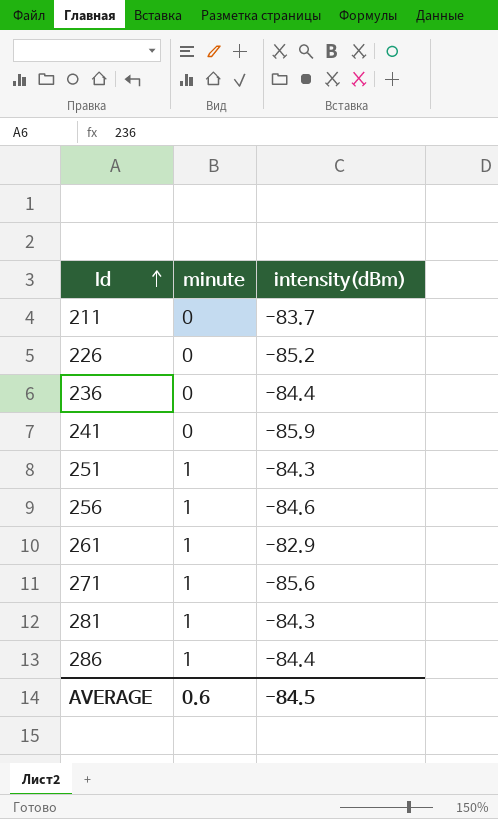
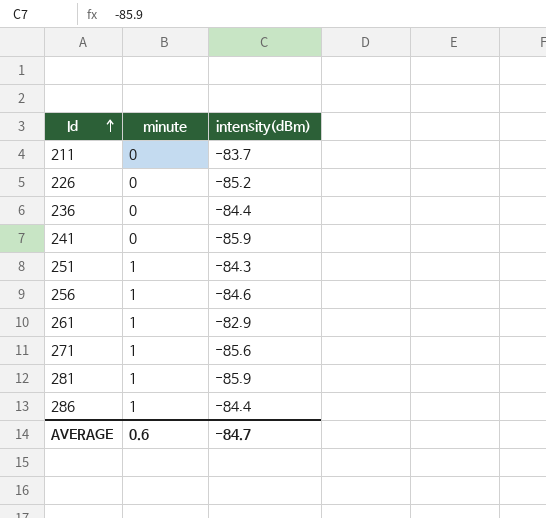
281 | intensity(dBm): -84.3 -> -85.9
AVERAGE | intensity(dBm): -84.5 -> -84.7

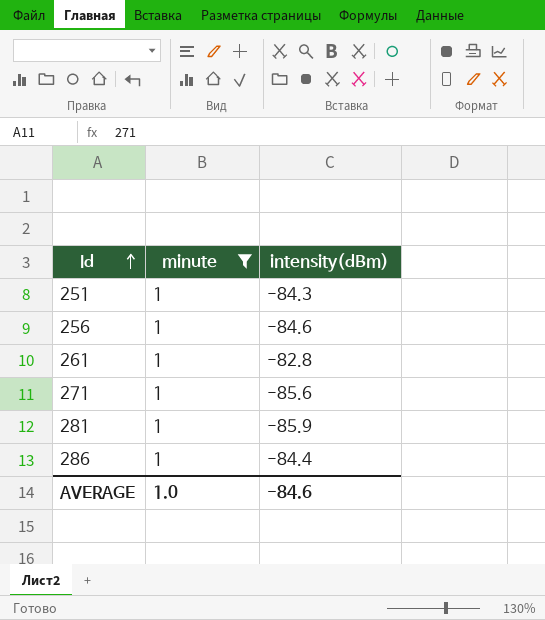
filter: none -> minute = 1
261 | intensity(dBm): -82.9 -> -82.8
AVERAGE | minute: 0.6 -> 1.0
AVERAGE | intensity(dBm): -84.7 -> -84.6

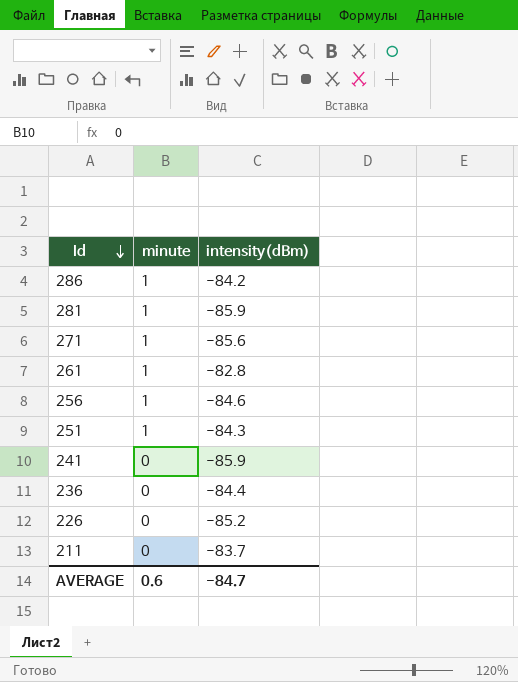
filter: minute = 1 -> none
row order: Id ascending -> Id descending
286 | intensity(dBm): -84.4 -> -84.2
AVERAGE | minute: 1.0 -> 0.6
AVERAGE | intensity(dBm): -84.6 -> -84.7

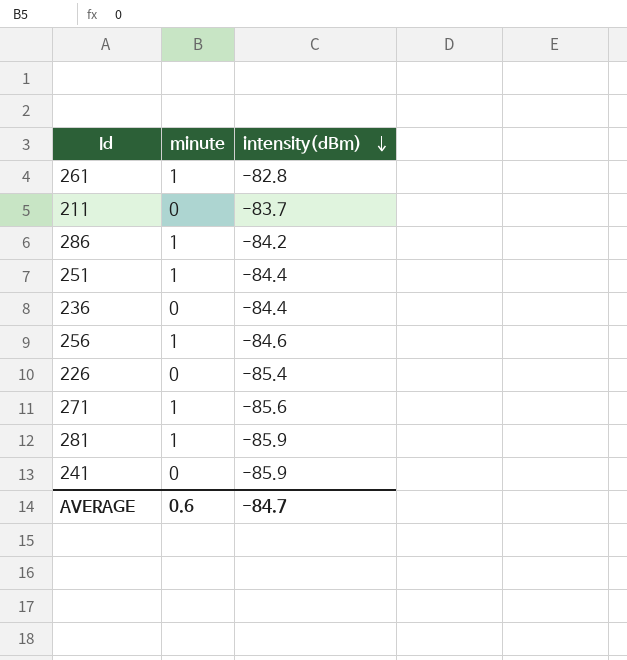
row order: Id descending -> intensity(dBm) descending
251 | intensity(dBm): -84.3 -> -84.4
226 | intensity(dBm): -85.2 -> -85.4

